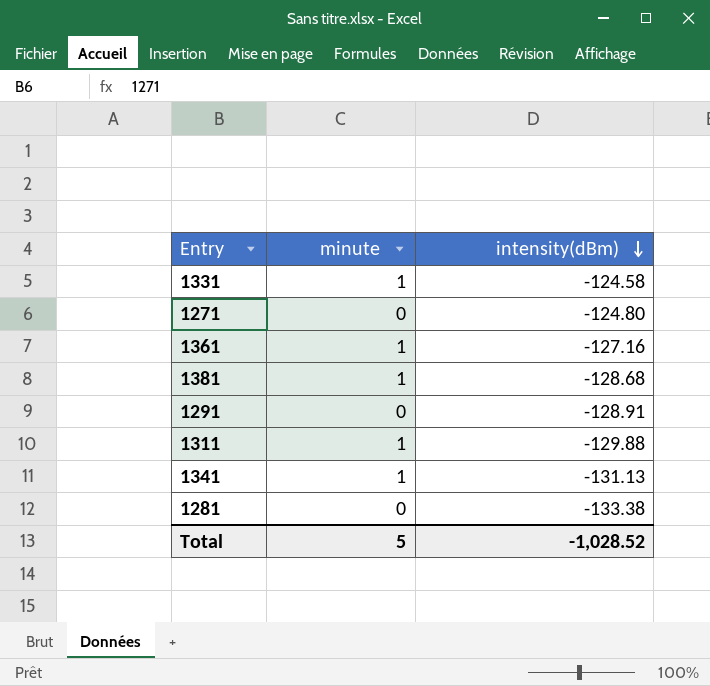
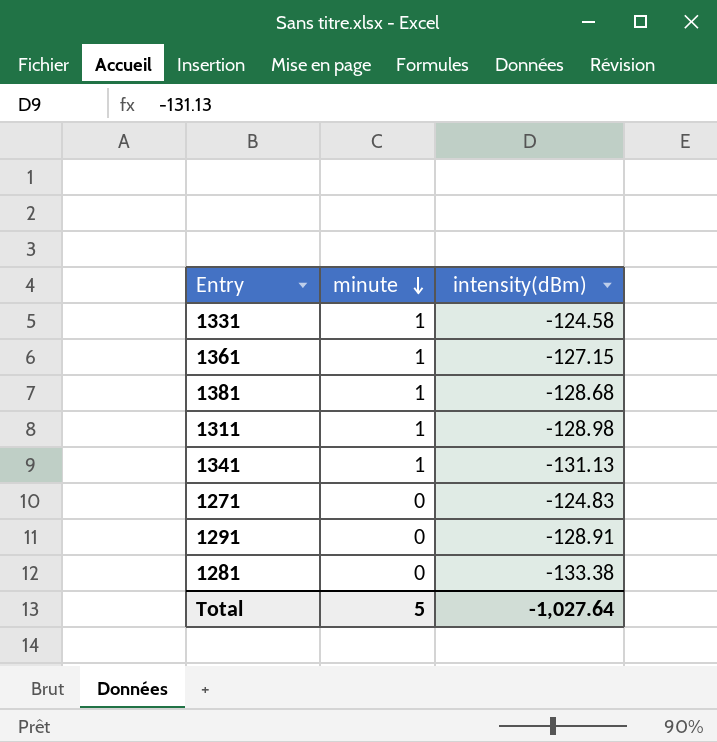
row order: intensity(dBm) descending -> minute descending
1361 | intensity(dBm): -127.16 -> -127.15
1311 | intensity(dBm): -129.88 -> -128.98
1271 | intensity(dBm): -124.80 -> -124.83
Total | intensity(dBm): -1,028.52 -> -1,027.64

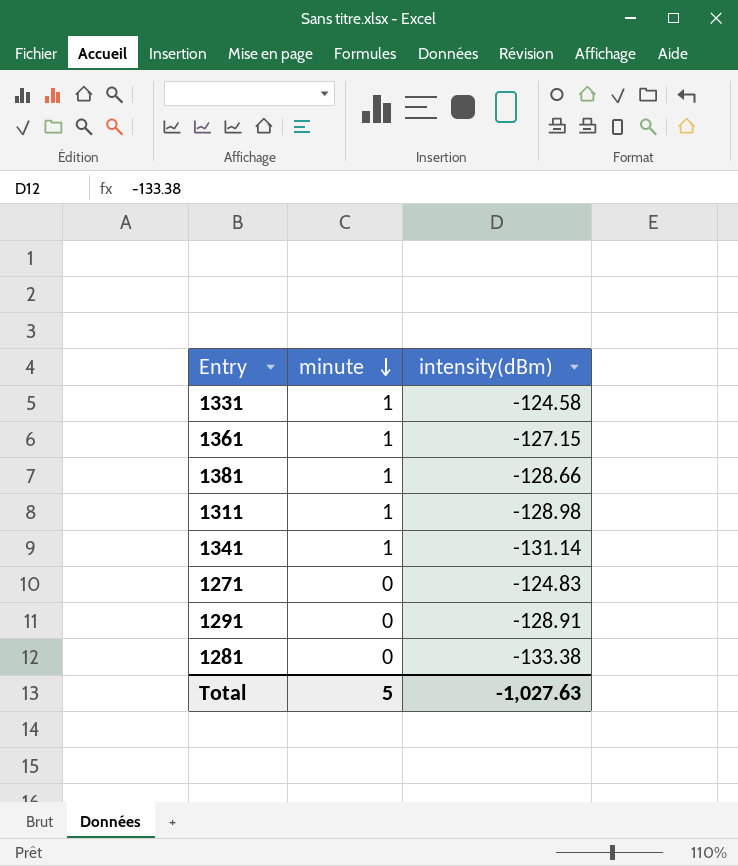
1381 | intensity(dBm): -128.68 -> -128.66
1341 | intensity(dBm): -131.13 -> -131.14
Total | intensity(dBm): -1,027.64 -> -1,027.63

